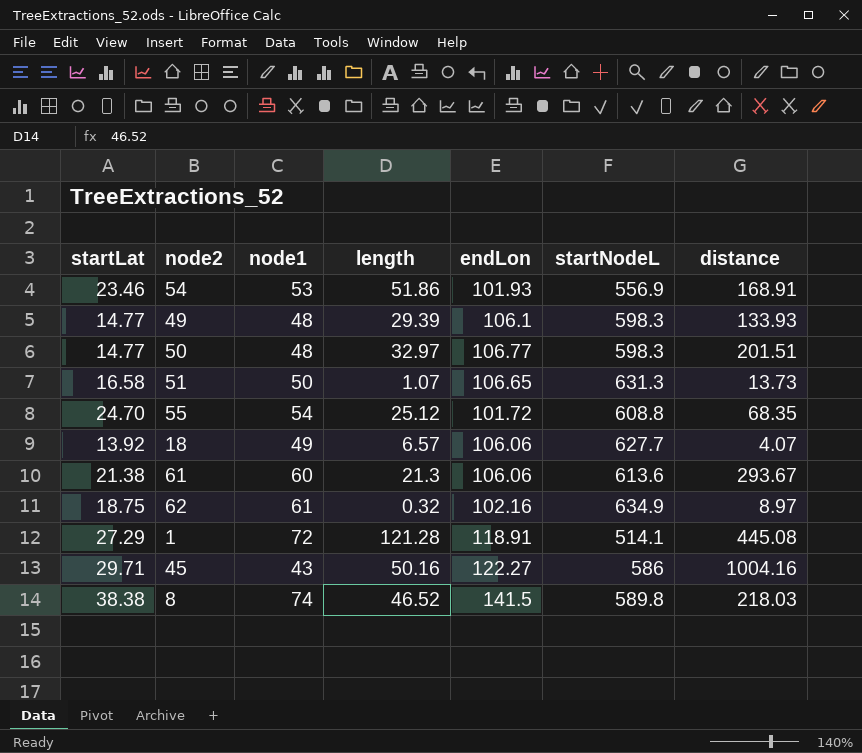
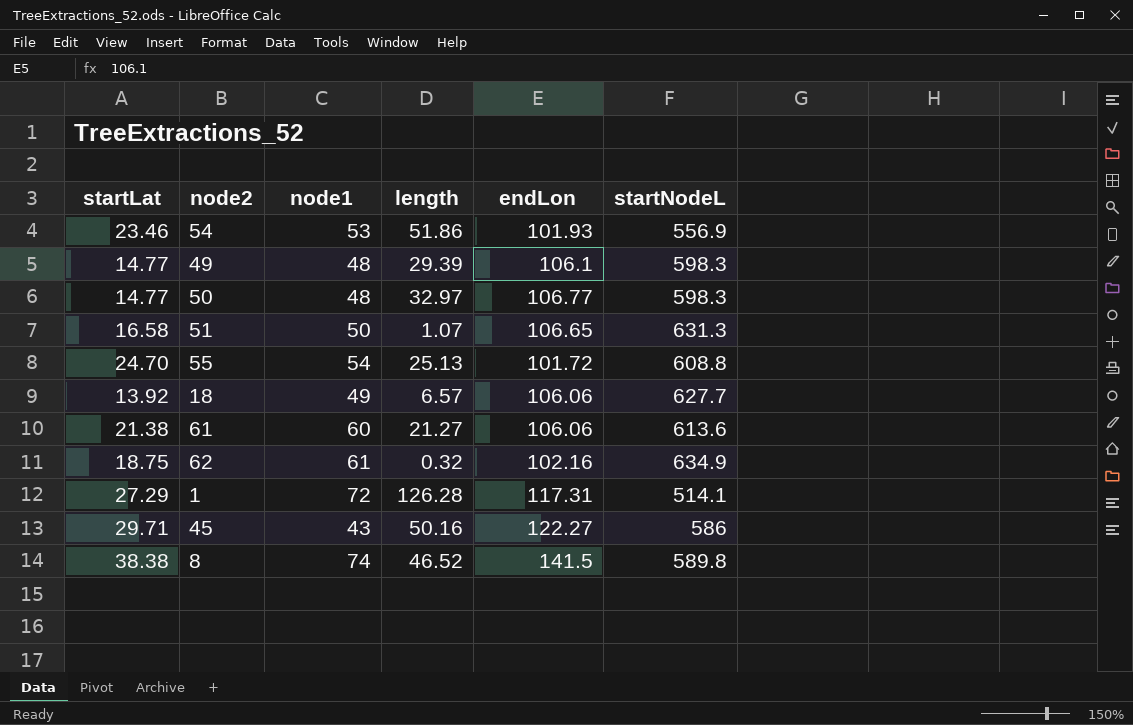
column distance | position: 7 -> none
55 | length: 25.12 -> 25.13
61 | length: 21.3 -> 21.27
1 | length: 121.28 -> 126.28
1 | endLon: 118.91 -> 117.31

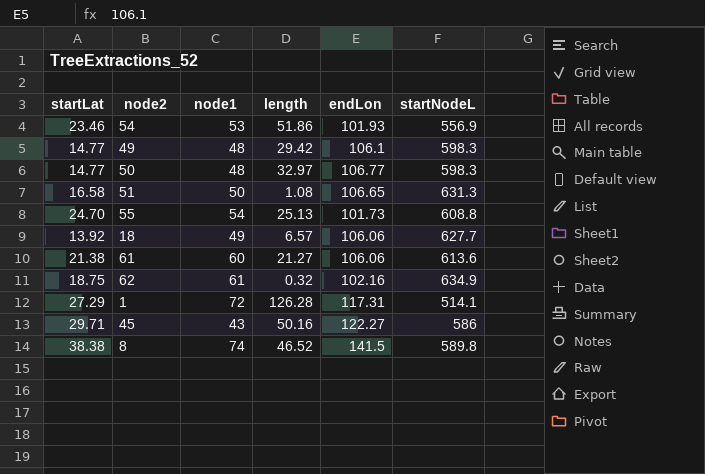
49 | length: 29.39 -> 29.42
51 | length: 1.07 -> 1.08
55 | endLon: 101.72 -> 101.73

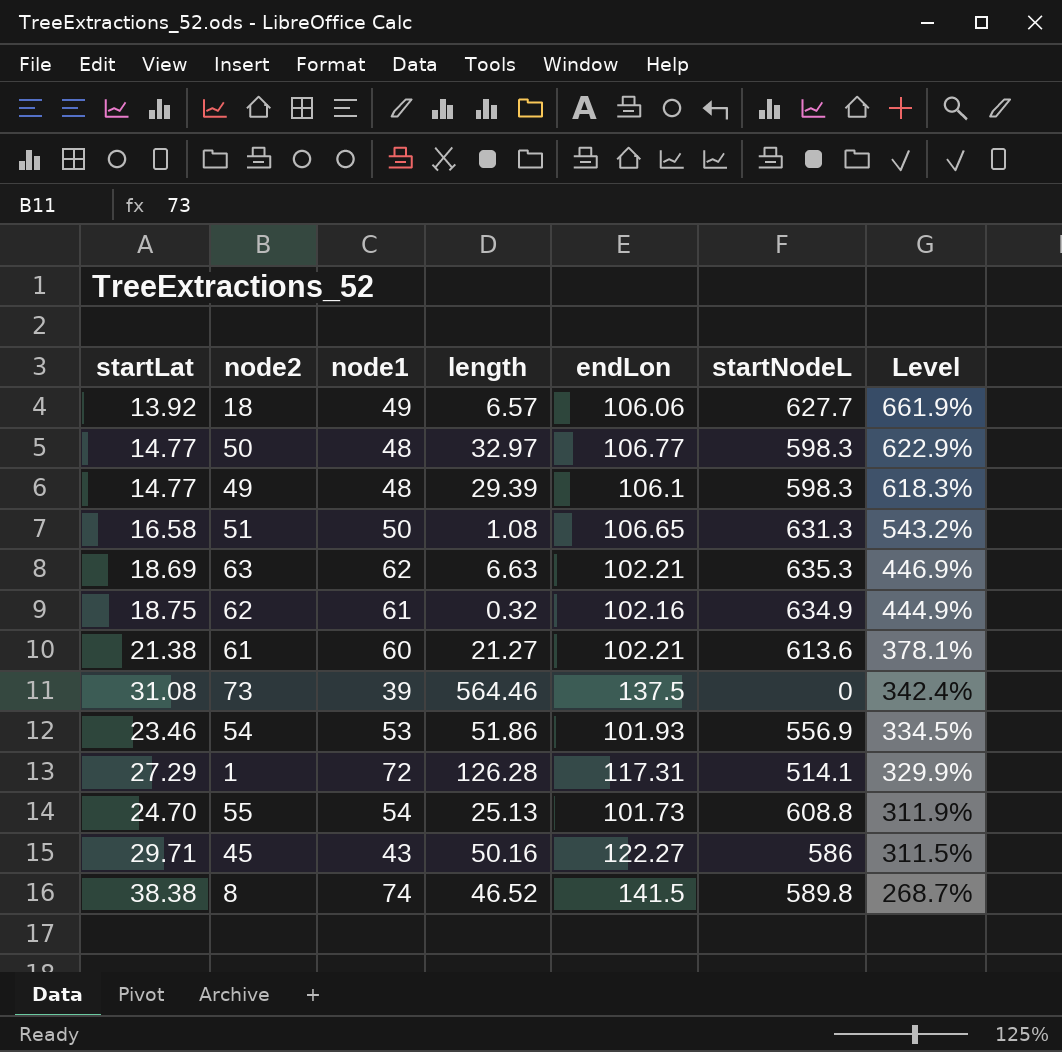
row order: none -> Level descending
column Level | formula: none -> ([endLon] - [startLat]) / [startLat]
49 | length: 29.42 -> 29.39
row 63: none -> 18.69 | 62 | 6.63 | 102.21 | 635.3 | 446.9%
61 | endLon: 106.06 -> 102.21
row 73: none -> 31.08 | 39 | 564.46 | 137.5 | 0 | 342.4%

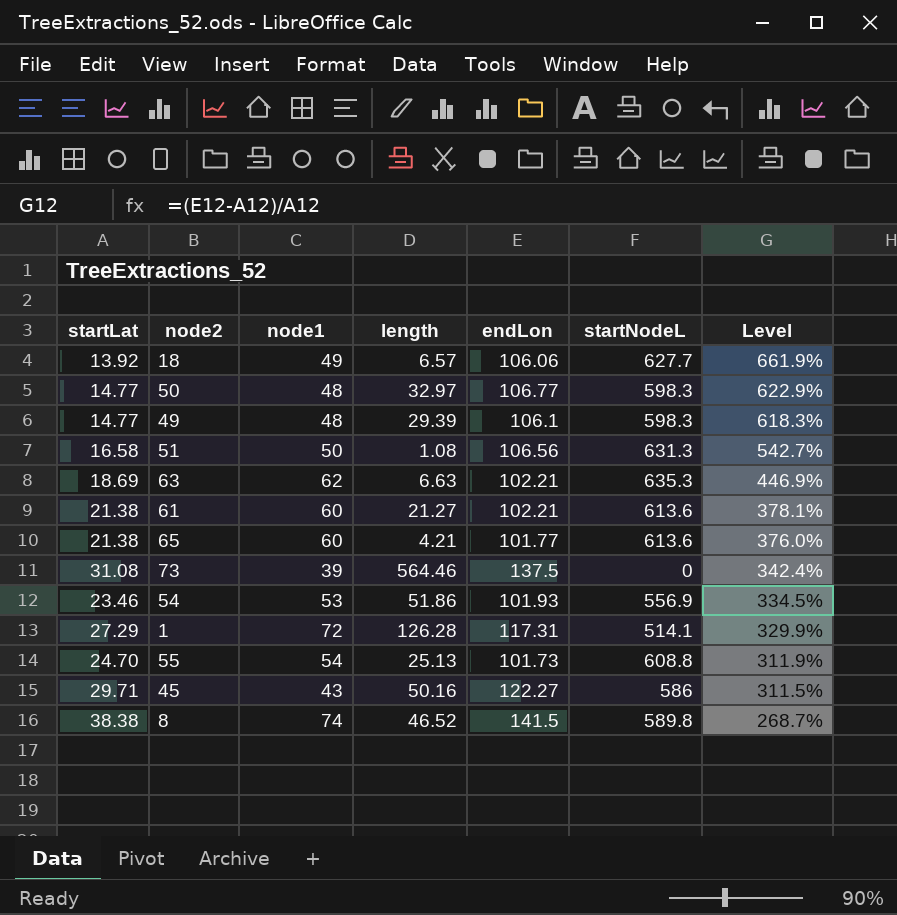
row 62: 18.75 | 61 | 0.32 | 102.16 | 634.9 | 444.9% -> none
51 | endLon: 106.65 -> 106.56
51 | Level: 543.2% -> 542.7%
row 65: none -> 21.38 | 60 | 4.21 | 101.77 | 613.6 | 376.0%

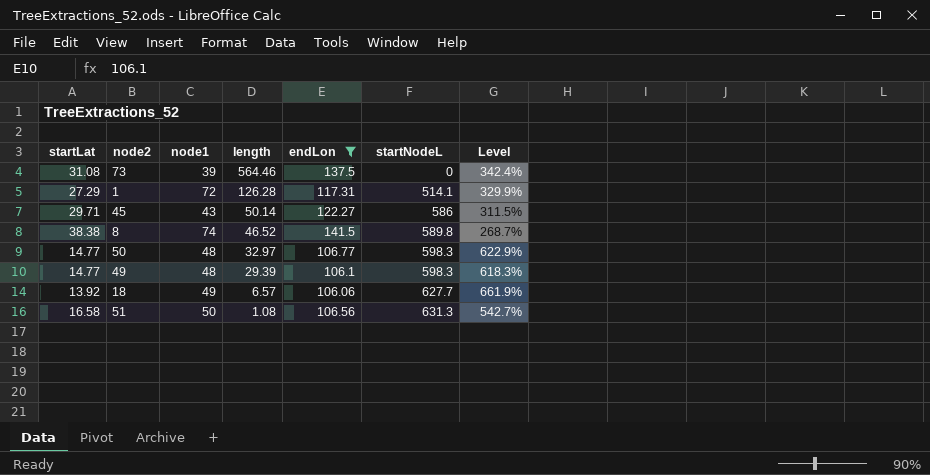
filter: none -> endLon >= 106.06
row order: Level descending -> length descending
45 | length: 50.16 -> 50.14

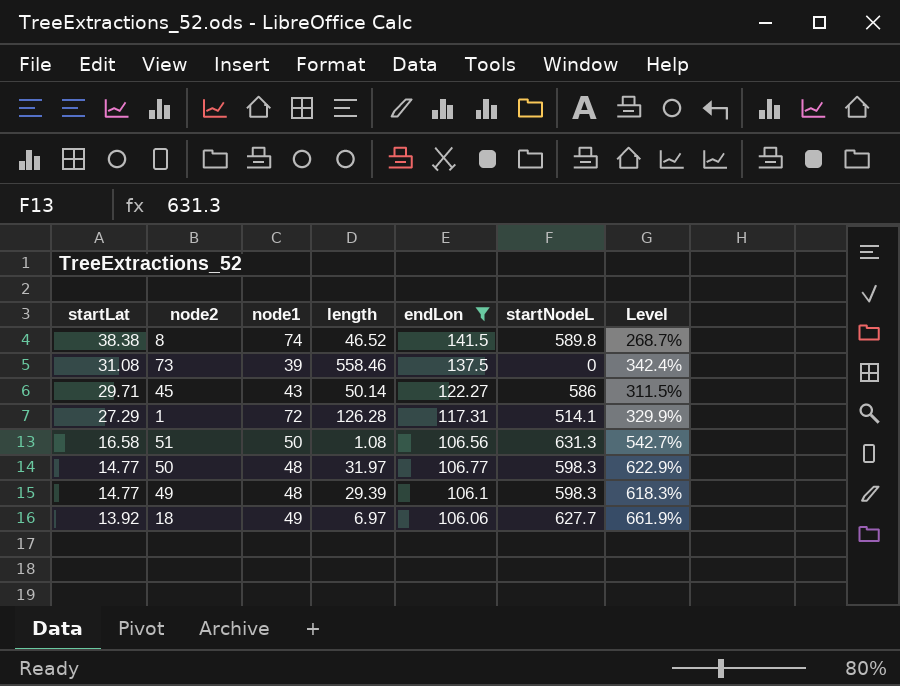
row order: length descending -> startLat descending
73 | length: 564.46 -> 558.46
50 | length: 32.97 -> 31.97
18 | length: 6.57 -> 6.97

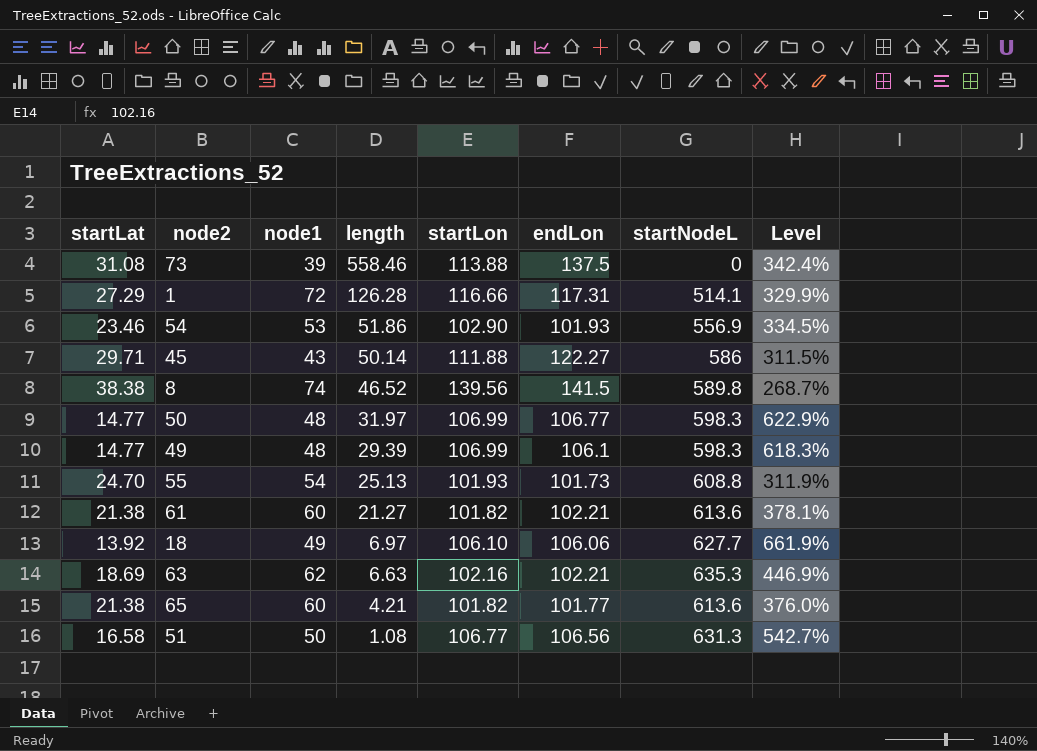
filter: endLon >= 106.06 -> none
row order: startLat descending -> length descending
column startLon | position: none -> 5

